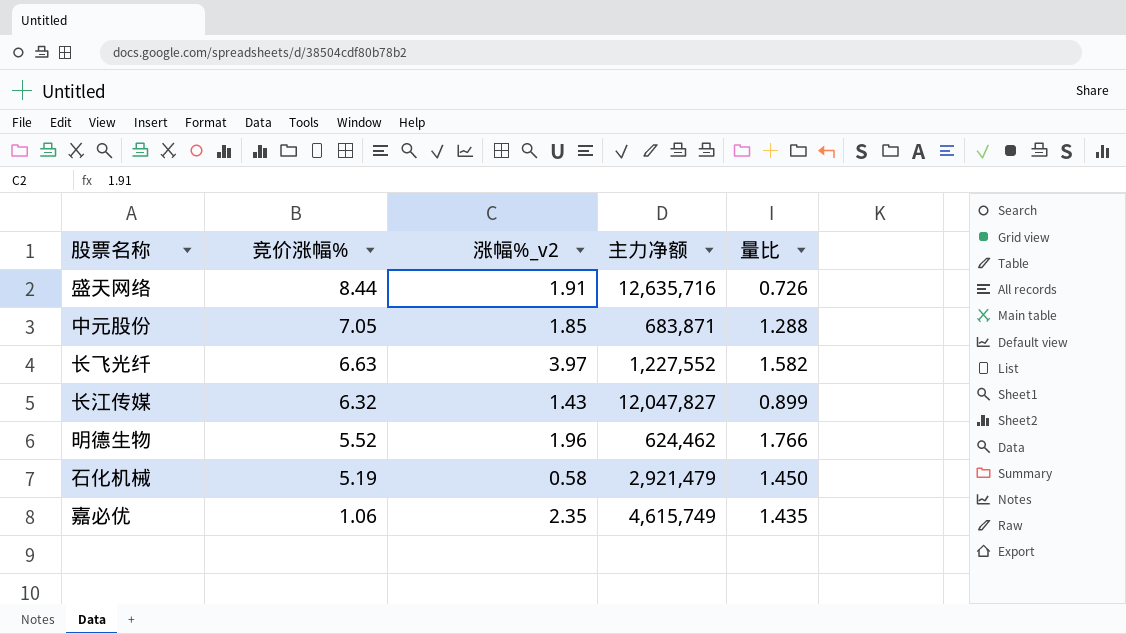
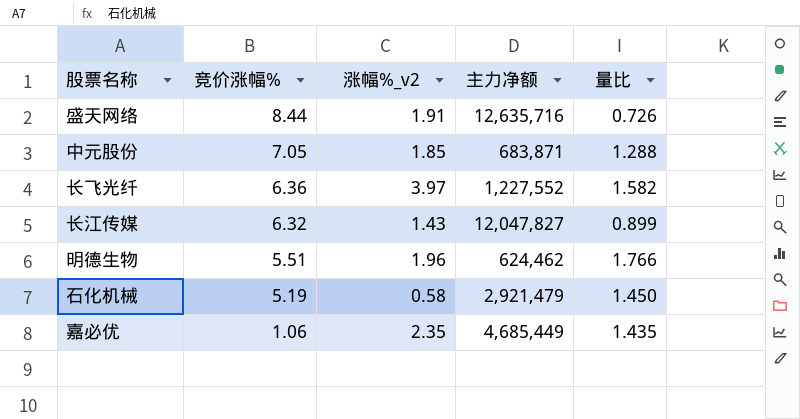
长飞光纤 | 竞价涨幅%: 6.63 -> 6.36
明德生物 | 竞价涨幅%: 5.52 -> 5.51
嘉必优 | 主力净额: 4,615,749 -> 4,685,449

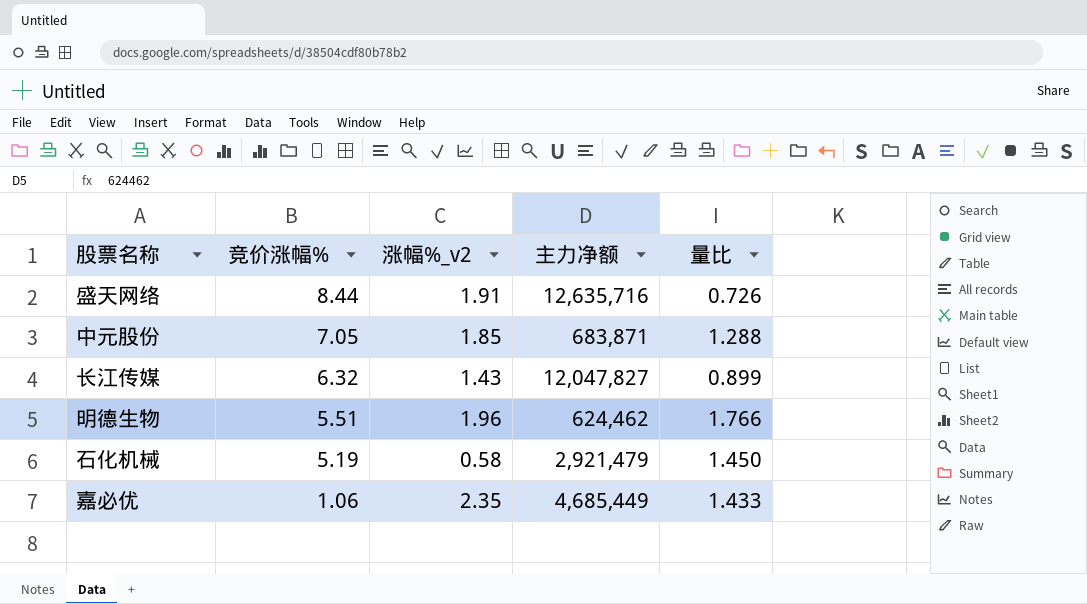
row 长飞光纤: 6.36 | 3.97 | 1,227,552 | 1.582 -> none
嘉必优 | 量比: 1.435 -> 1.433

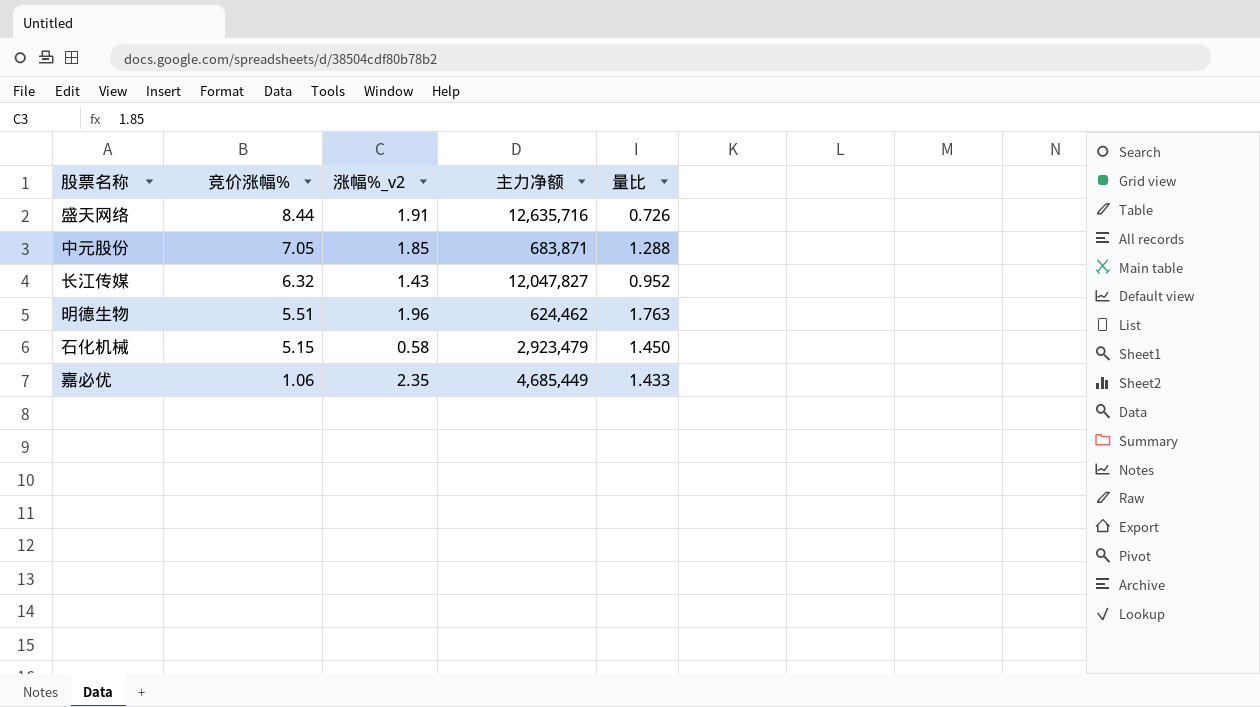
长江传媒 | 量比: 0.899 -> 0.952
明德生物 | 量比: 1.766 -> 1.763
石化机械 | 竞价涨幅%: 5.19 -> 5.15
石化机械 | 主力净额: 2,921,479 -> 2,923,479

